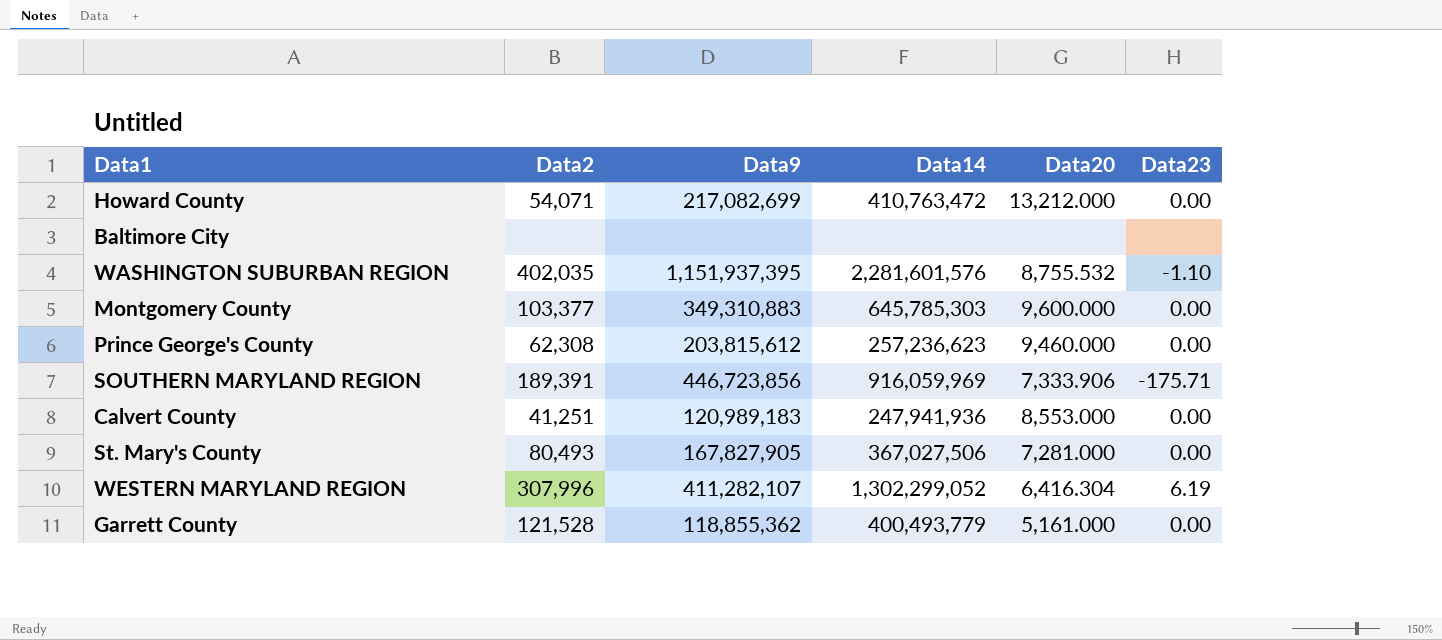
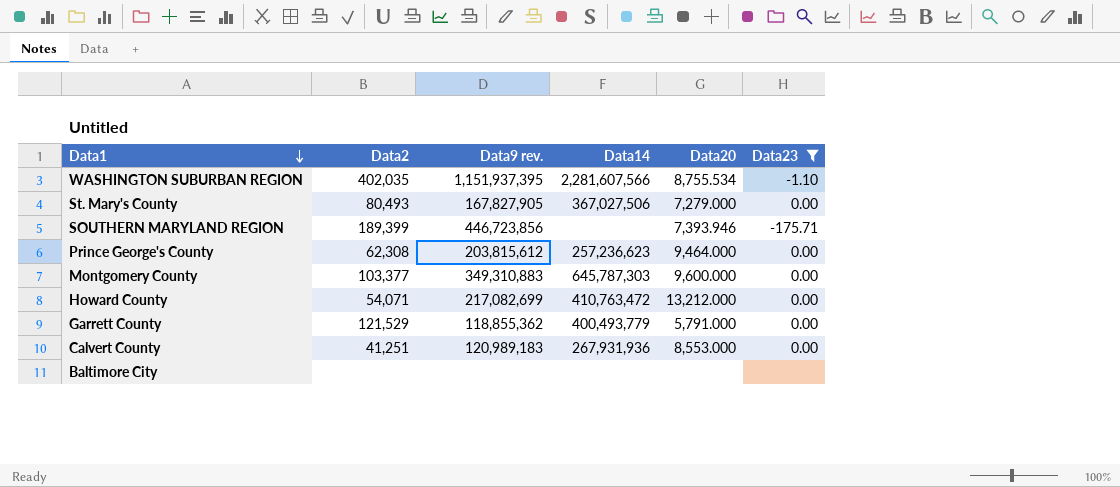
filter: none -> Data23 != 6.19
row order: none -> Data1 descending
column name: Data9 -> Data9 rev.
WASHINGTON SUBURBAN REGION | Data14: 2,281,601,576 -> 2,281,607,566
WASHINGTON SUBURBAN REGION | Data20: 8,755.532 -> 8,755.534
St. Mary's County | Data20: 7,281.000 -> 7,279.000
SOUTHERN MARYLAND REGION | Data2: 189,391 -> 189,399
SOUTHERN MARYLAND REGION | Data14: 916,059,969 -> none
SOUTHERN MARYLAND REGION | Data20: 7,333.906 -> 7,393.946
Prince George's County | Data20: 9,460.000 -> 9,464.000
Montgomery County | Data14: 645,785,303 -> 645,787,303
Garrett County | Data2: 121,528 -> 121,529
Garrett County | Data20: 5,161.000 -> 5,791.000
Calvert County | Data14: 247,941,936 -> 267,931,936

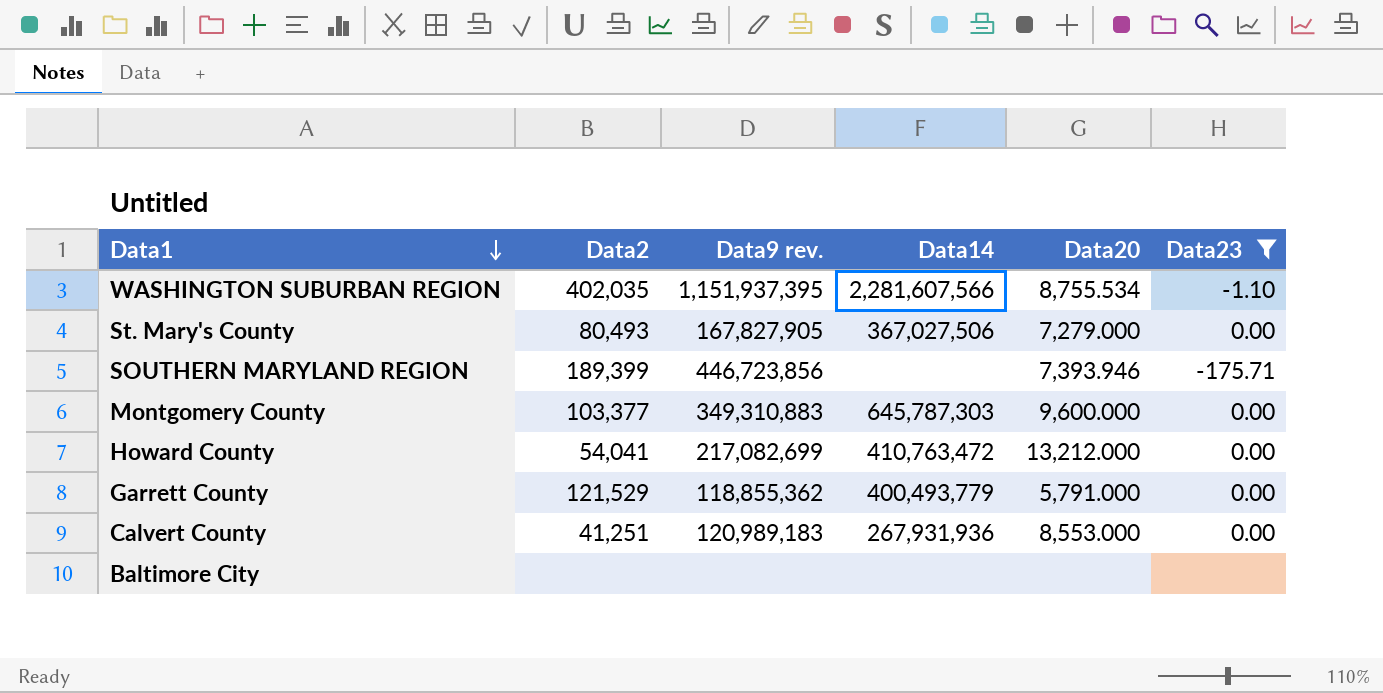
row Prince George's County: 62,308 | 203,815,612 | 257,236,623 | 9,464.000 | 0.00 -> none
Howard County | Data2: 54,071 -> 54,041

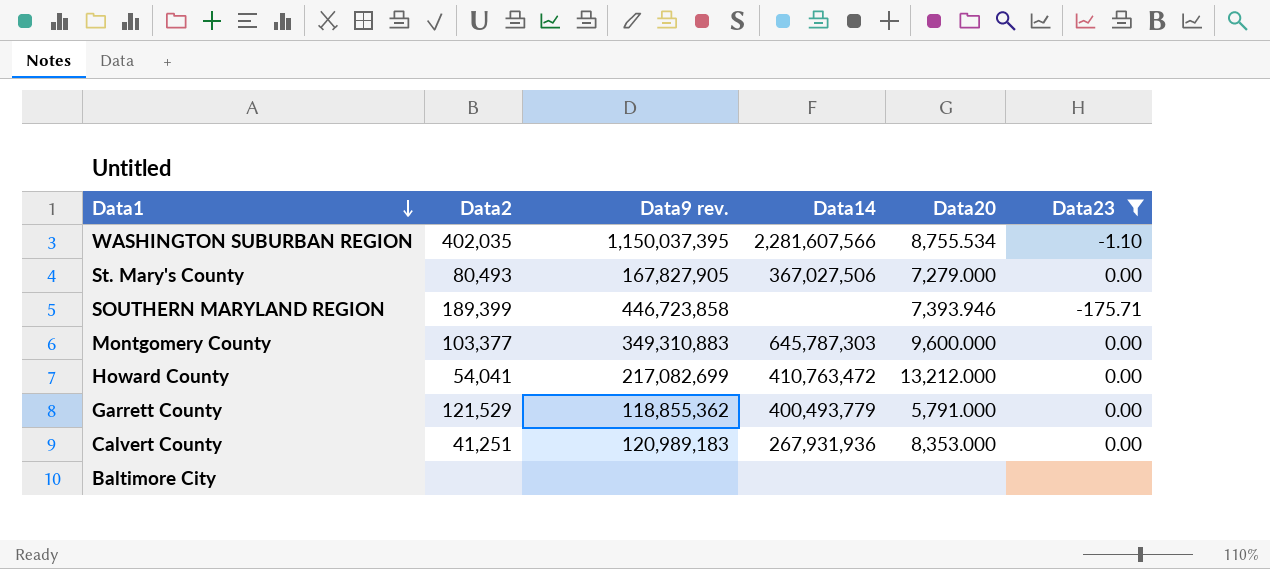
WASHINGTON SUBURBAN REGION | Data9 rev.: 1,151,937,395 -> 1,150,037,395
SOUTHERN MARYLAND REGION | Data9 rev.: 446,723,856 -> 446,723,858
Calvert County | Data20: 8,553.000 -> 8,353.000

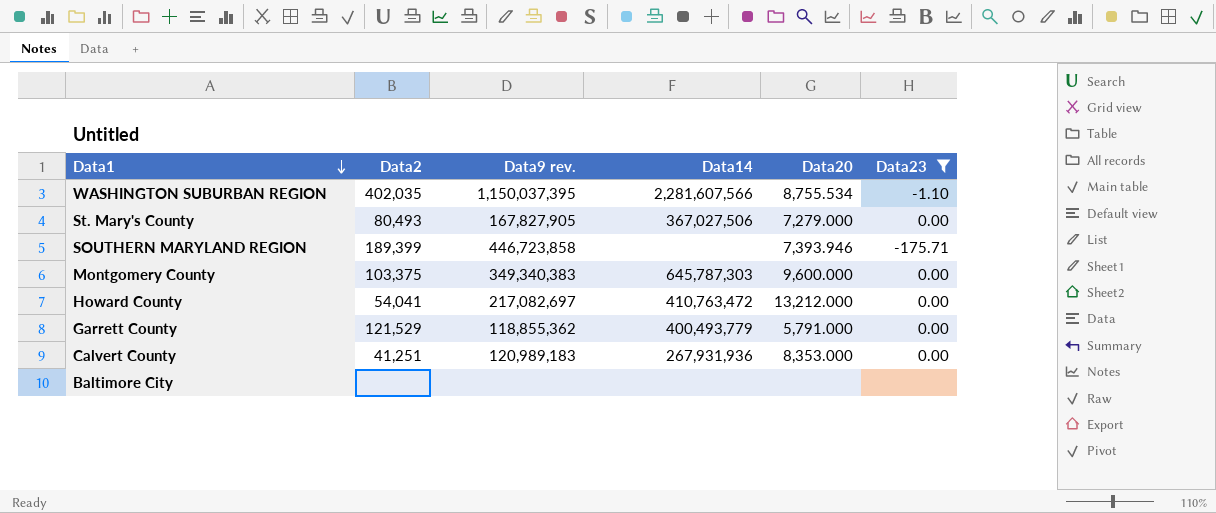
Montgomery County | Data2: 103,377 -> 103,375
Montgomery County | Data9 rev.: 349,310,883 -> 349,340,383
Howard County | Data9 rev.: 217,082,699 -> 217,082,697

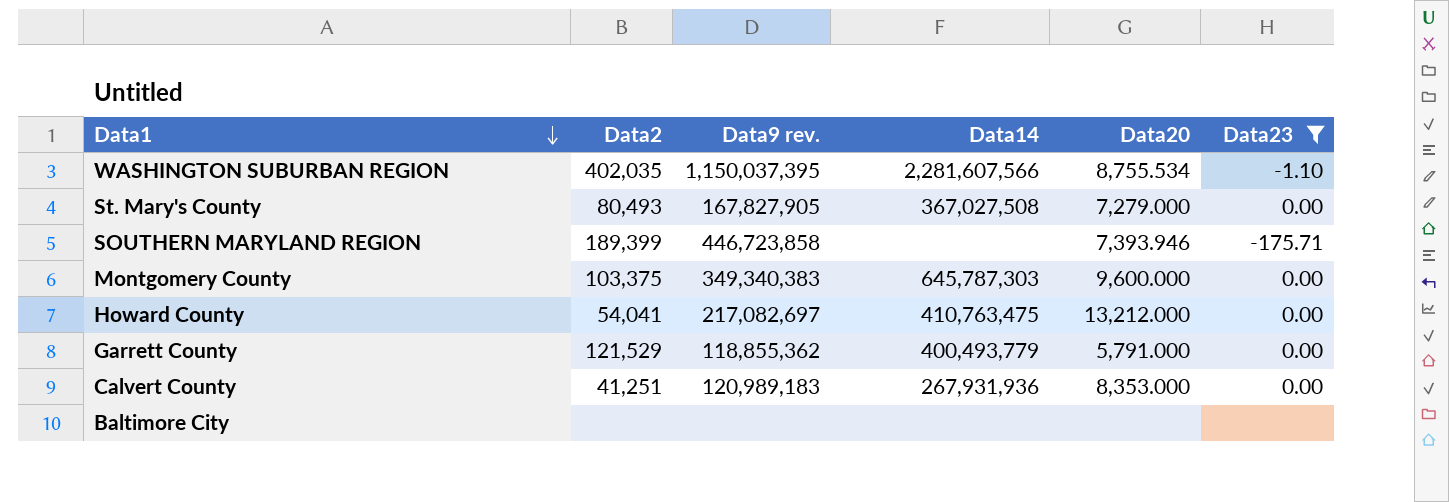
St. Mary's County | Data14: 367,027,506 -> 367,027,508
Howard County | Data14: 410,763,472 -> 410,763,475

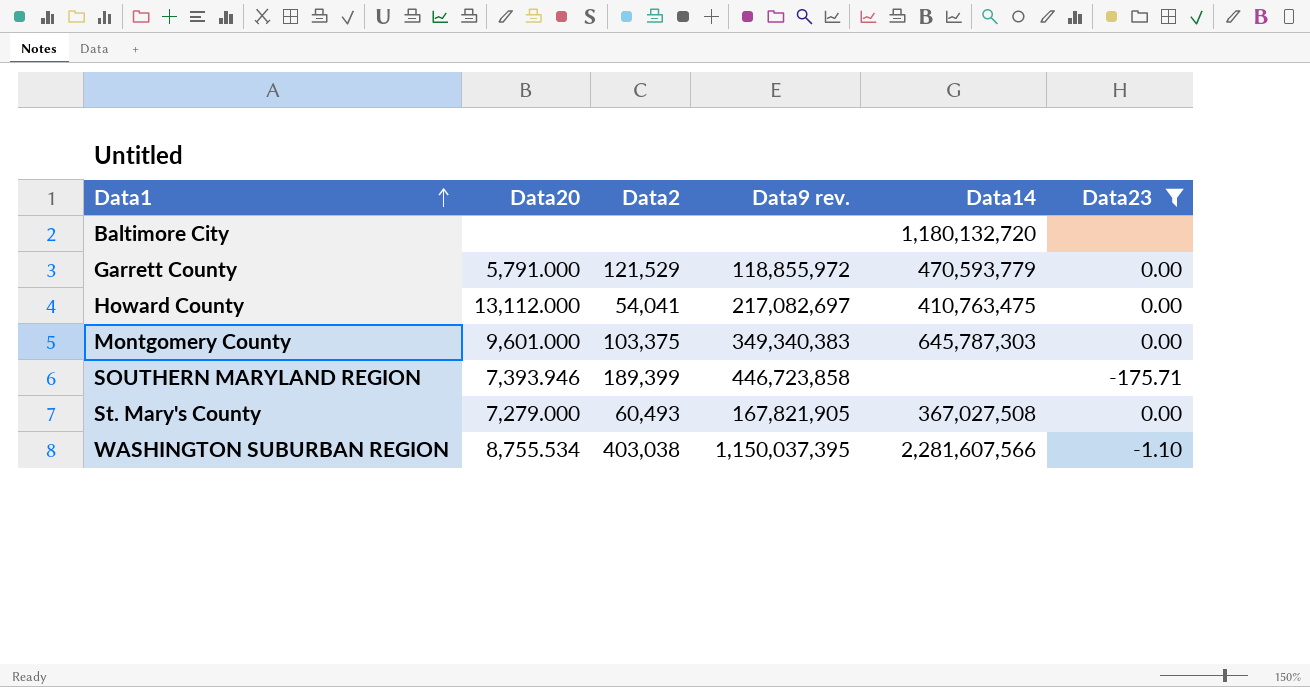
row order: Data1 descending -> Data1 ascending
column Data20 | position: 5 -> 2
row Calvert County: 41,251 | 120,989,183 | 267,931,936 | 8,353.000 | 0.00 -> none
Baltimore City | Data14: none -> 1,180,132,720
Garrett County | Data9 rev.: 118,855,362 -> 118,855,972
Garrett County | Data14: 400,493,779 -> 470,593,779
Howard County | Data20: 13,212.000 -> 13,112.000
Montgomery County | Data20: 9,600.000 -> 9,601.000
St. Mary's County | Data2: 80,493 -> 60,493
St. Mary's County | Data9 rev.: 167,827,905 -> 167,821,905
WASHINGTON SUBURBAN REGION | Data2: 402,035 -> 403,038

